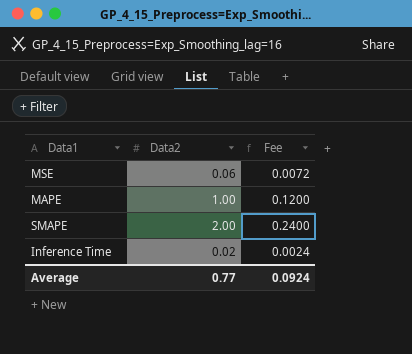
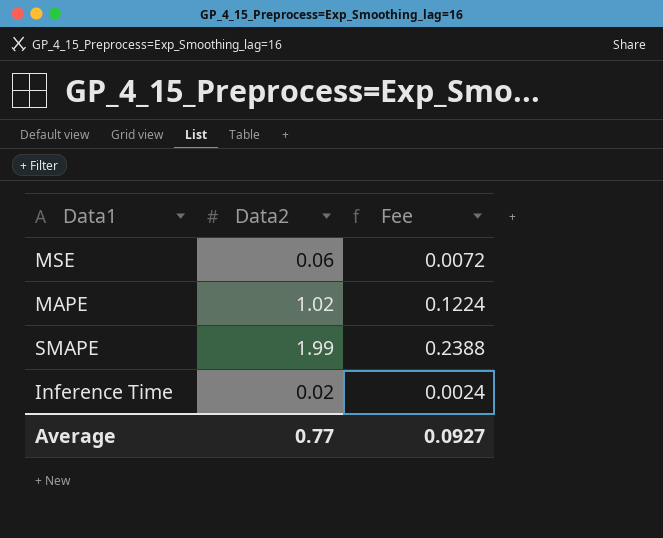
MAPE | Data2: 1.00 -> 1.02
MAPE | Fee: 0.1200 -> 0.1224
SMAPE | Data2: 2.00 -> 1.99
SMAPE | Fee: 0.2400 -> 0.2388
Average | Fee: 0.0924 -> 0.0927

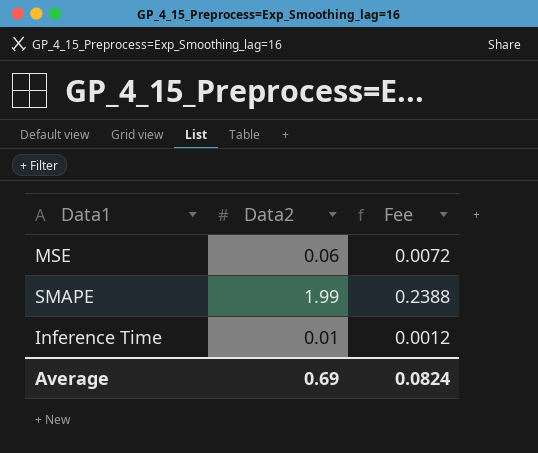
row MAPE: 1.02 | 0.1224 -> none
Inference Time | Data2: 0.02 -> 0.01
Inference Time | Fee: 0.0024 -> 0.0012
Average | Data2: 0.77 -> 0.69
Average | Fee: 0.0927 -> 0.0824

